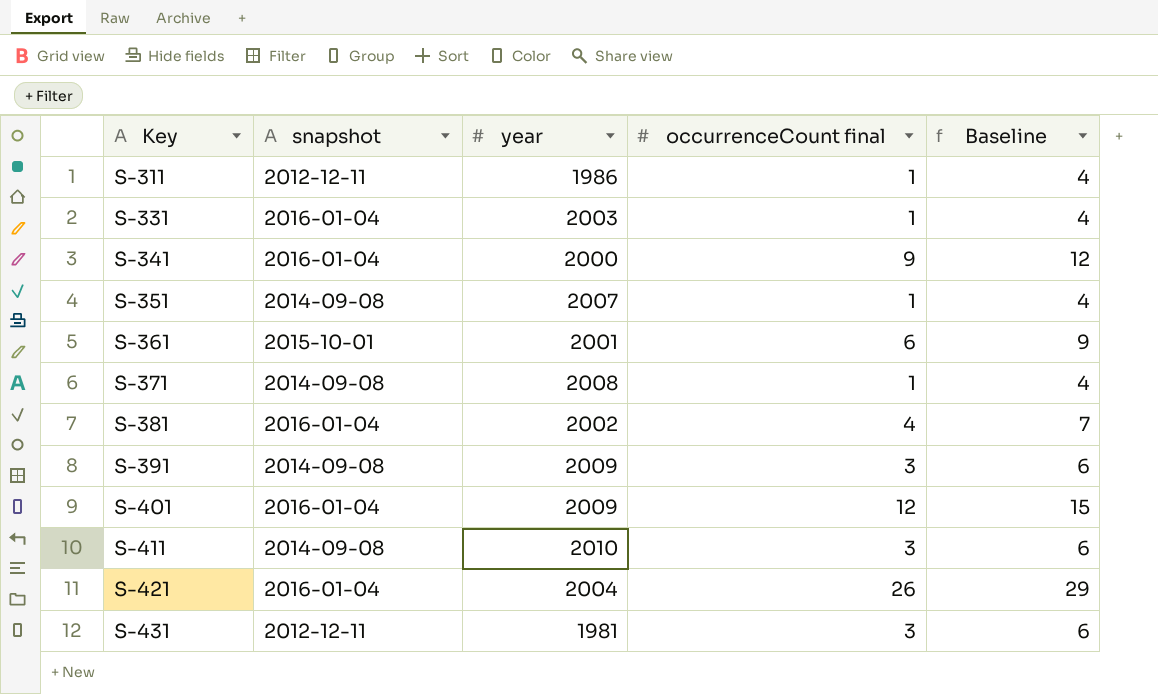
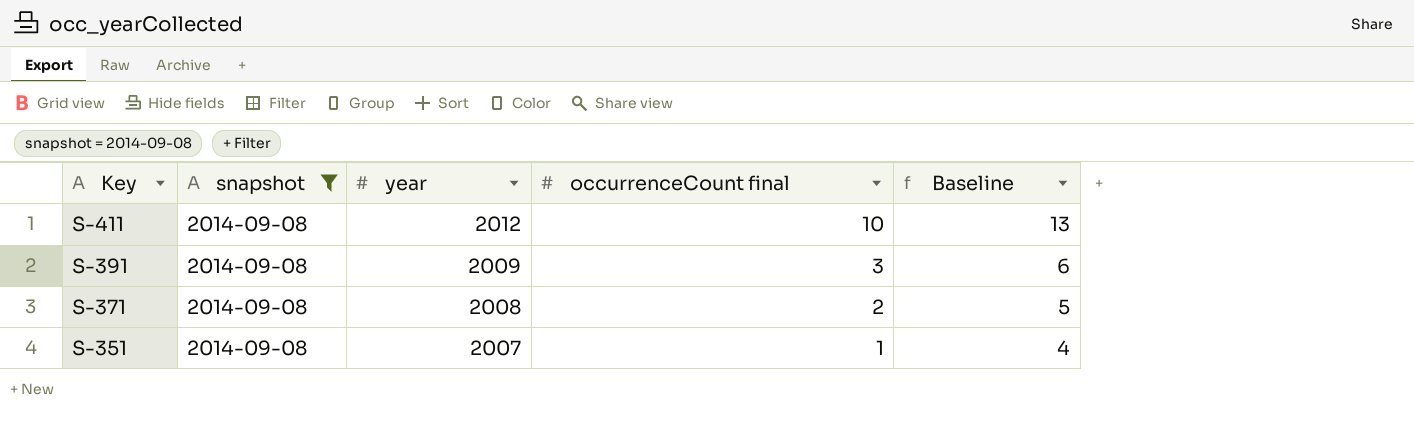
filter: none -> snapshot = 2014-09-08
row order: Key ascending -> Key descending
S-411 | year: 2010 -> 2012
S-411 | occurrenceCount final: 3 -> 10
S-411 | Baseline: 6 -> 13
S-371 | occurrenceCount final: 1 -> 2
S-371 | Baseline: 4 -> 5

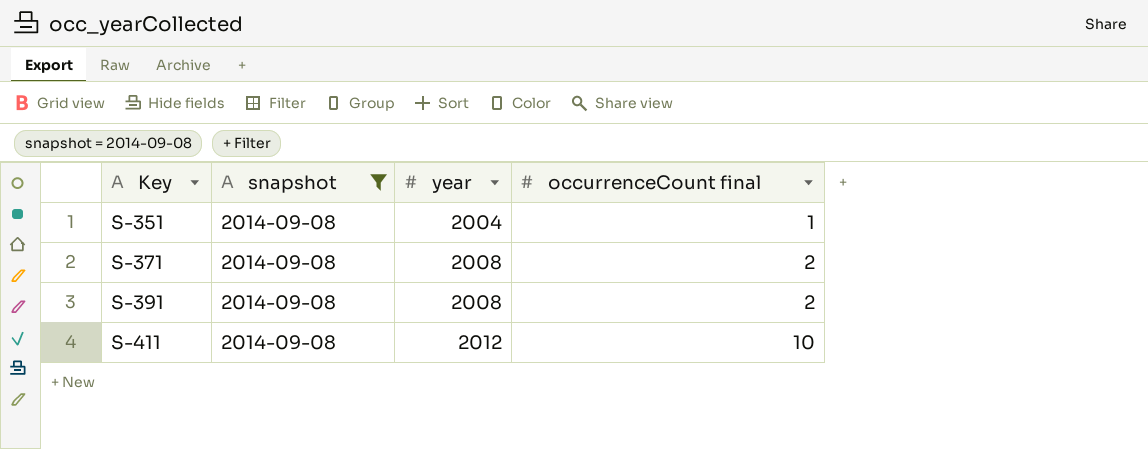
row order: Key descending -> Key ascending
column Baseline | formula: [occurrenceCount final] + 3 -> none
S-351 | year: 2007 -> 2004
S-391 | year: 2009 -> 2008
S-391 | occurrenceCount final: 3 -> 2

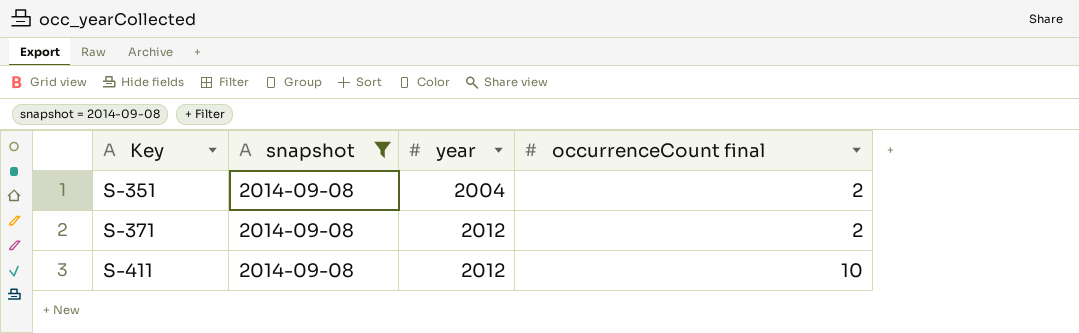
row S-391: 2014-09-08 | 2008 | 2 -> none
S-351 | occurrenceCount final: 1 -> 2
S-371 | year: 2008 -> 2012

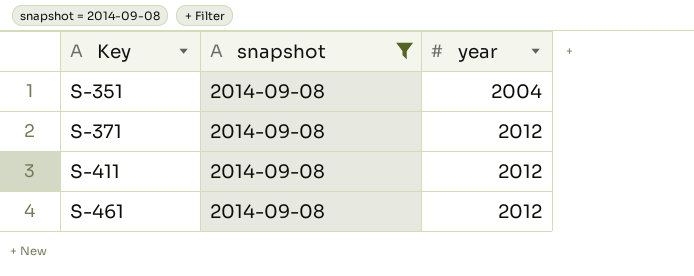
column occurrenceCount final | position: 4 -> none
row S-461: none -> 2014-09-08 | 2012

